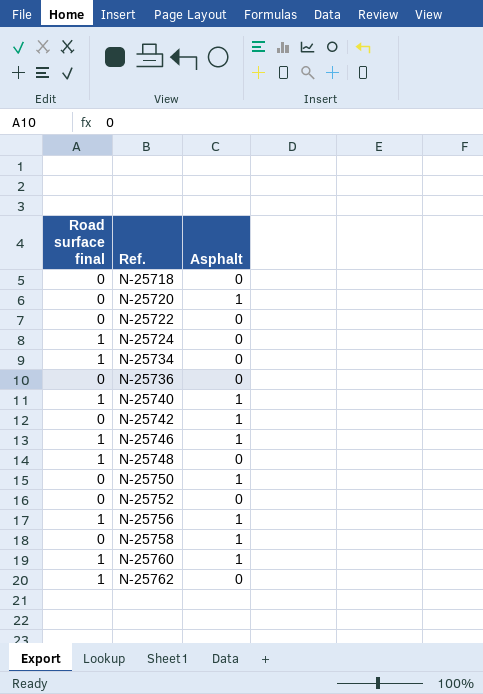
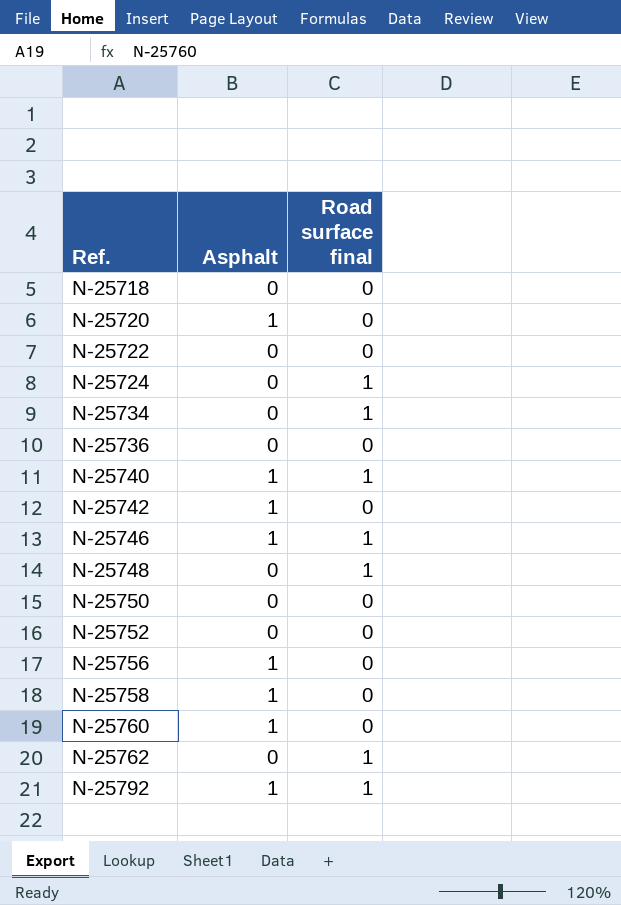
column Road surface final | position: 1 -> 3
N-25750 | Asphalt: 1 -> 0
N-25756 | Road surface final: 1 -> 0
N-25760 | Road surface final: 1 -> 0
row N-25792: none -> 1 | 1

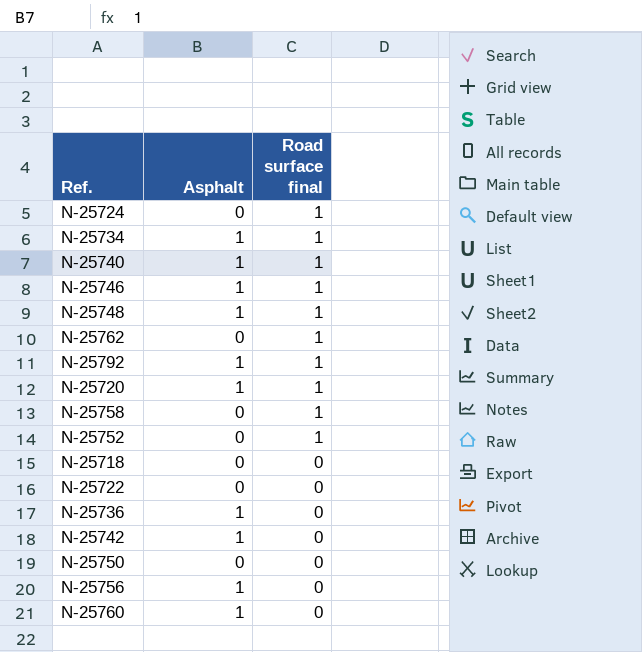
row order: Ref. ascending -> Road surface final descending
N-25734 | Asphalt: 0 -> 1
N-25748 | Asphalt: 0 -> 1
N-25720 | Road surface final: 0 -> 1
N-25758 | Asphalt: 1 -> 0
N-25758 | Road surface final: 0 -> 1
N-25752 | Road surface final: 0 -> 1
N-25736 | Asphalt: 0 -> 1

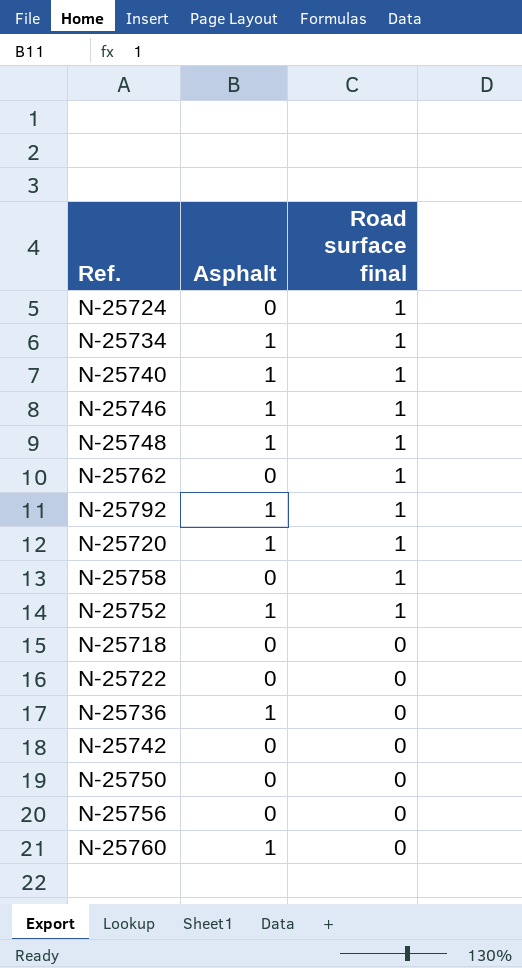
N-25752 | Asphalt: 0 -> 1
N-25742 | Asphalt: 1 -> 0
N-25756 | Asphalt: 1 -> 0

